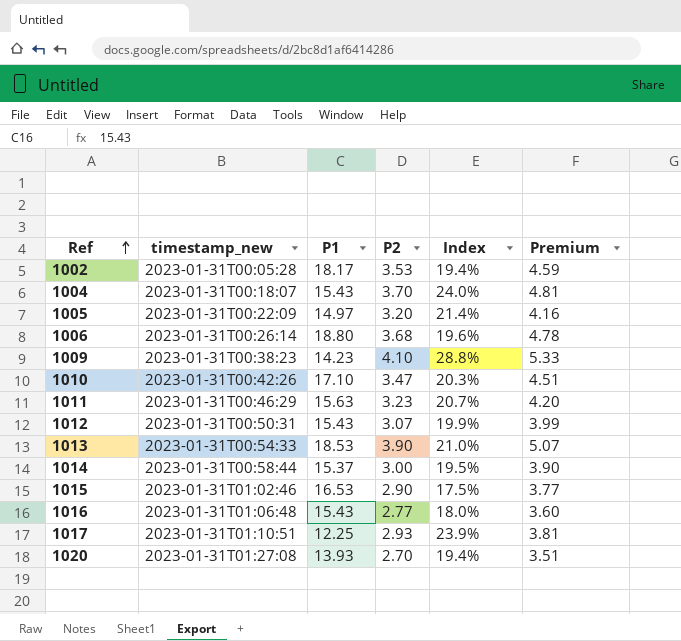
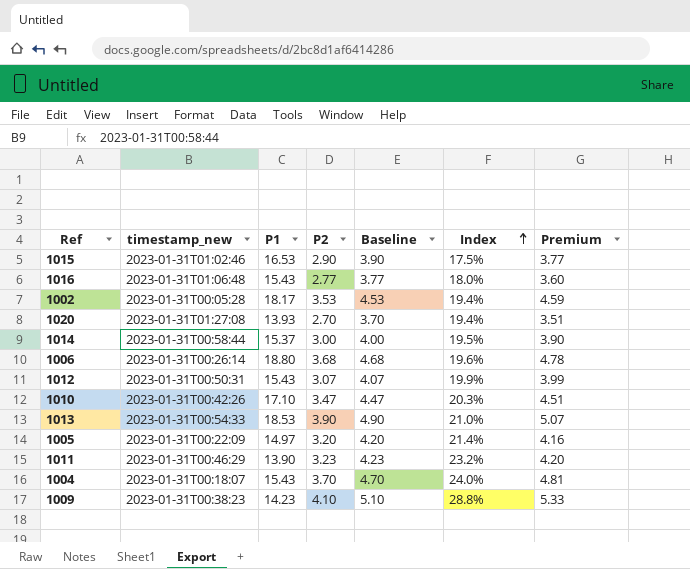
row order: Ref ascending -> Index ascending
column Baseline | formula: none -> [P2] + 1
row 1017: 2023-01-31T01:10:51 | 12.25 | 2.93 | 23.9% | 3.81 -> none
1011 | P1: 15.63 -> 13.90
1011 | Index: 20.7% -> 23.2%

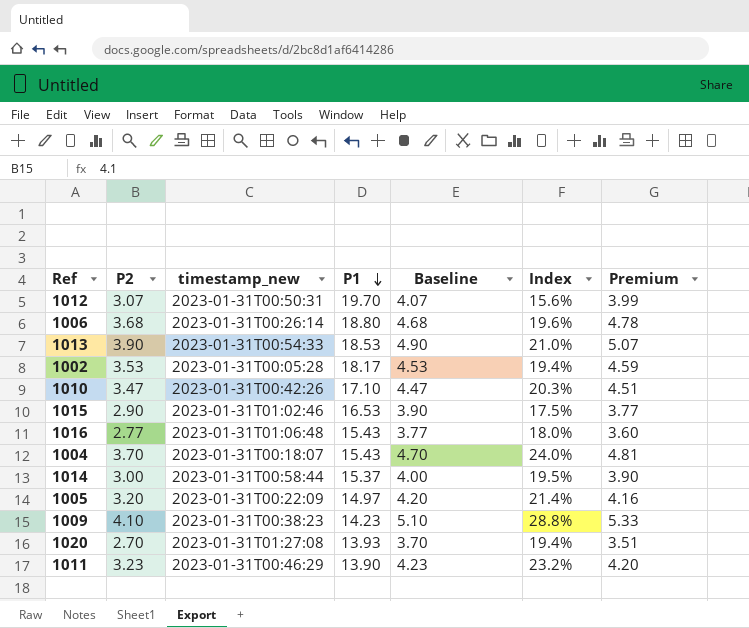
row order: Index ascending -> P1 descending
column P2 | position: 4 -> 2
1012 | P1: 15.43 -> 19.70
1012 | Index: 19.9% -> 15.6%

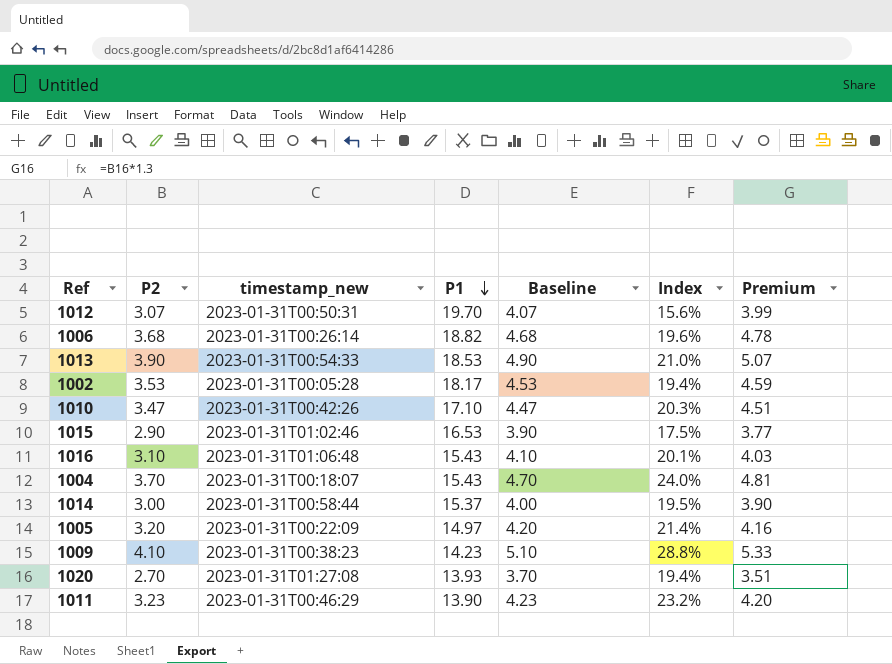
1006 | P1: 18.80 -> 18.82
1016 | P2: 2.77 -> 3.10
1016 | Baseline: 3.77 -> 4.10
1016 | Index: 18.0% -> 20.1%
1016 | Premium: 3.60 -> 4.03

